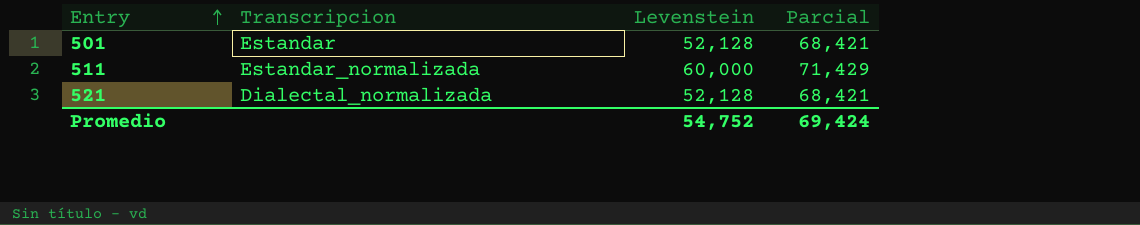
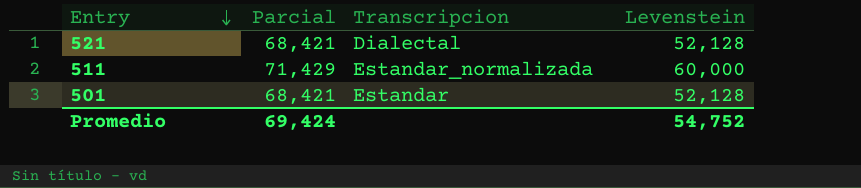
row order: Entry ascending -> Entry descending
column Parcial | position: 4 -> 2
521 | Transcripcion: Dialectal_normalizada -> Dialectal

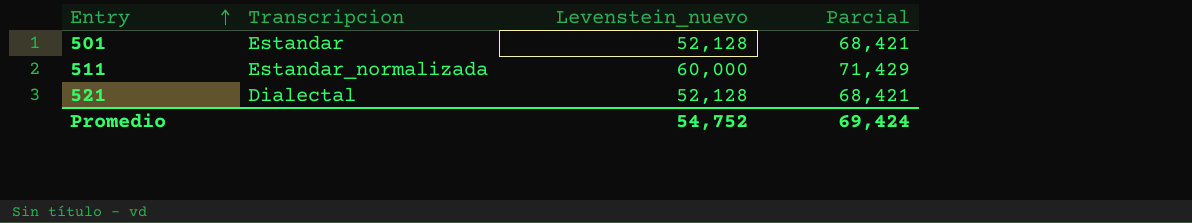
row order: Entry descending -> Entry ascending
column name: Levenstein -> Levenstein_nuevo
column Parcial | position: 2 -> 4

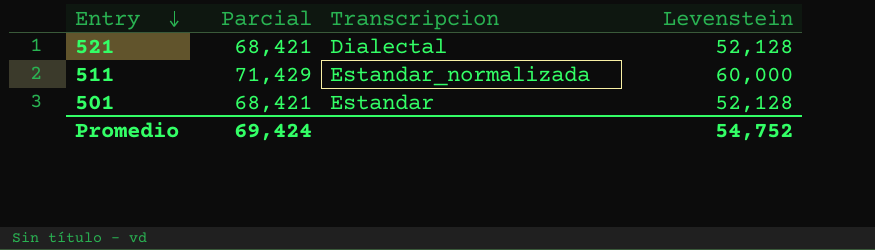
row order: Entry ascending -> Entry descending
column Parcial | position: 4 -> 2
column name: Levenstein_nuevo -> Levenstein

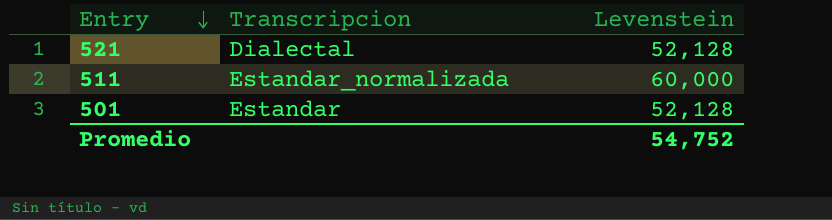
column Parcial | position: 2 -> none

